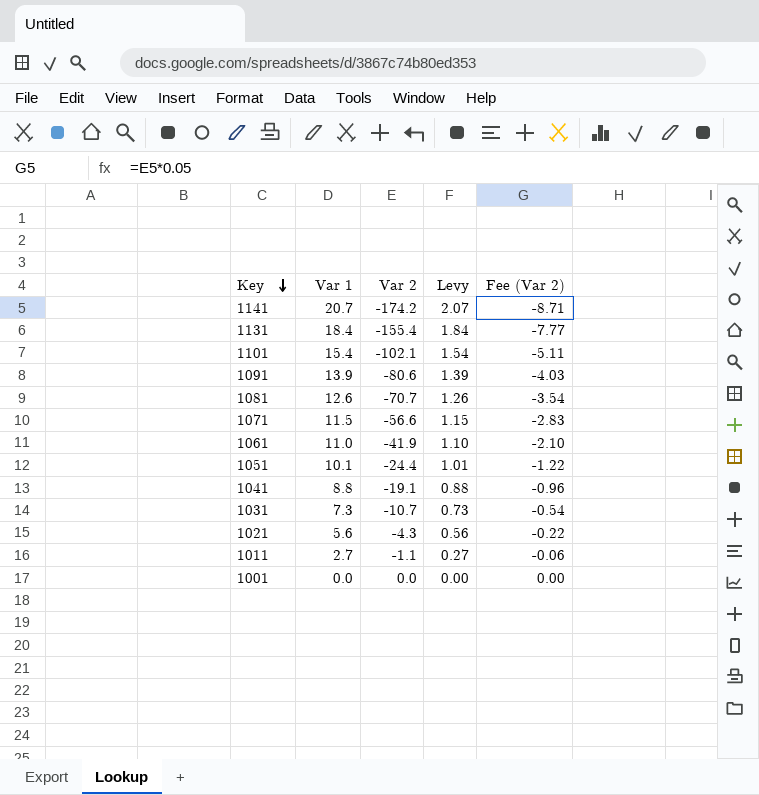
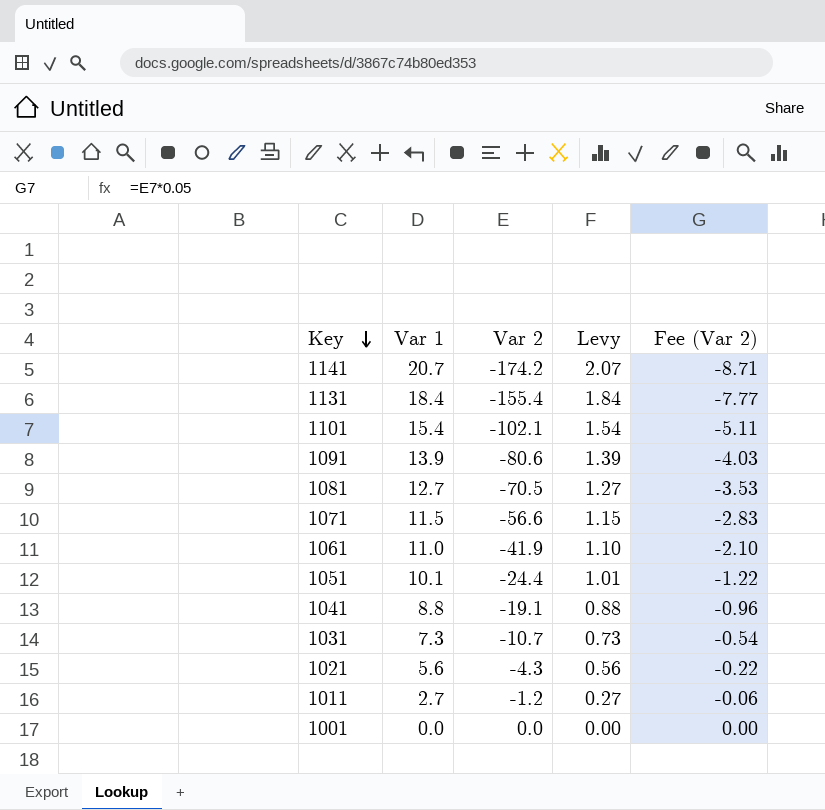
1081 | Var 1: 12.6 -> 12.7
1081 | Var 2: -70.7 -> -70.5
1081 | Levy: 1.26 -> 1.27
1081 | Fee (Var 2): -3.54 -> -3.53
1011 | Var 2: -1.1 -> -1.2

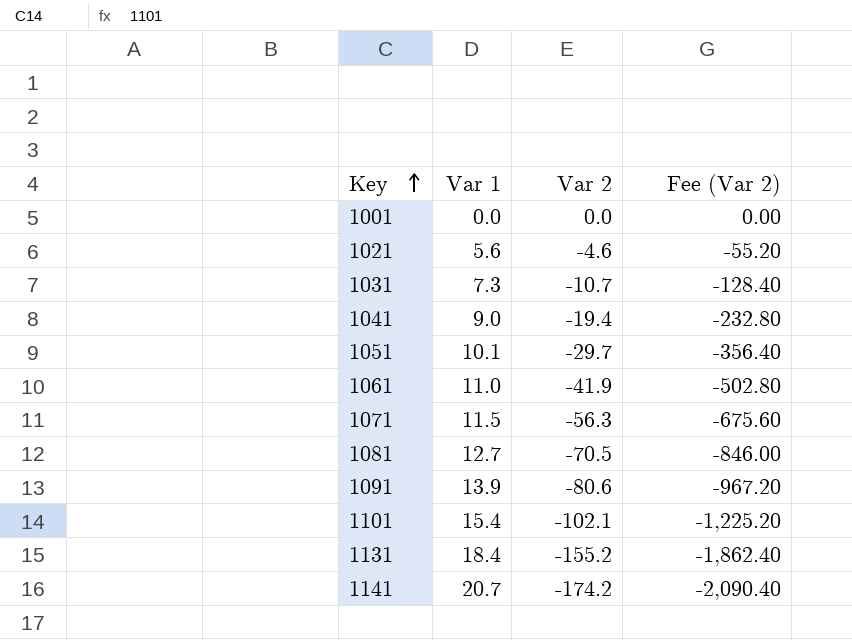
row order: Key descending -> Key ascending
column Levy | formula: [Var 1] * 0.1 -> none
column Fee (Var 2) | formula: [Var 2] * 0.05 -> [Var 2] * 12
row 1011: 2.7 | -1.2 | 0.27 | -0.06 -> none
1021 | Var 2: -4.3 -> -4.6
1041 | Var 1: 8.8 -> 9.0
1041 | Var 2: -19.1 -> -19.4
1051 | Var 2: -24.4 -> -29.7
1071 | Var 2: -56.6 -> -56.3
1131 | Var 2: -155.4 -> -155.2

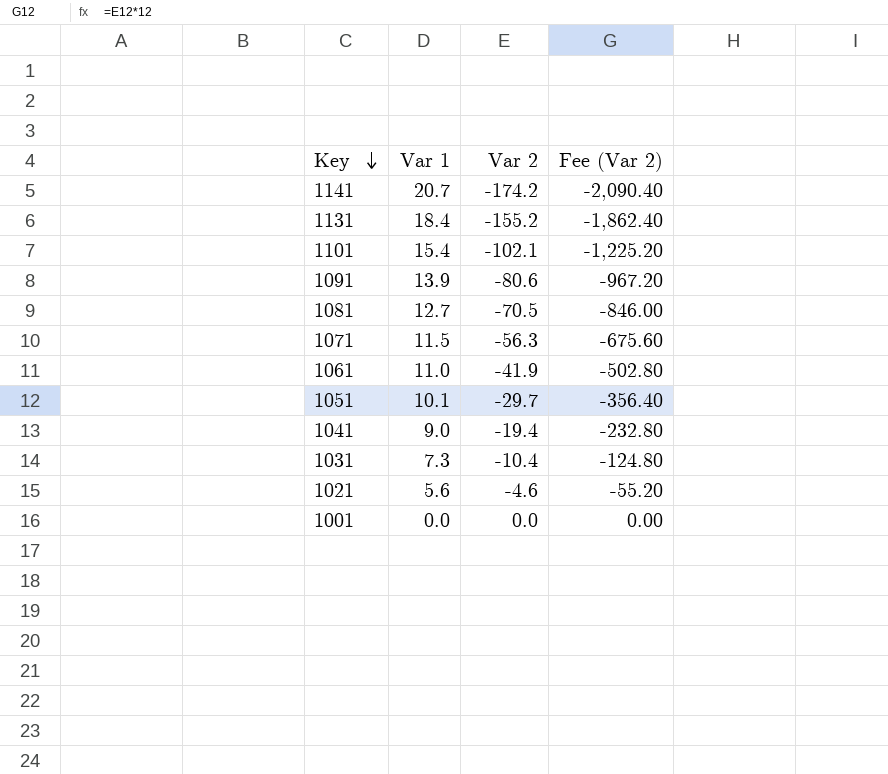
row order: Key ascending -> Key descending
1031 | Var 2: -10.7 -> -10.4
1031 | Fee (Var 2): -128.40 -> -124.80

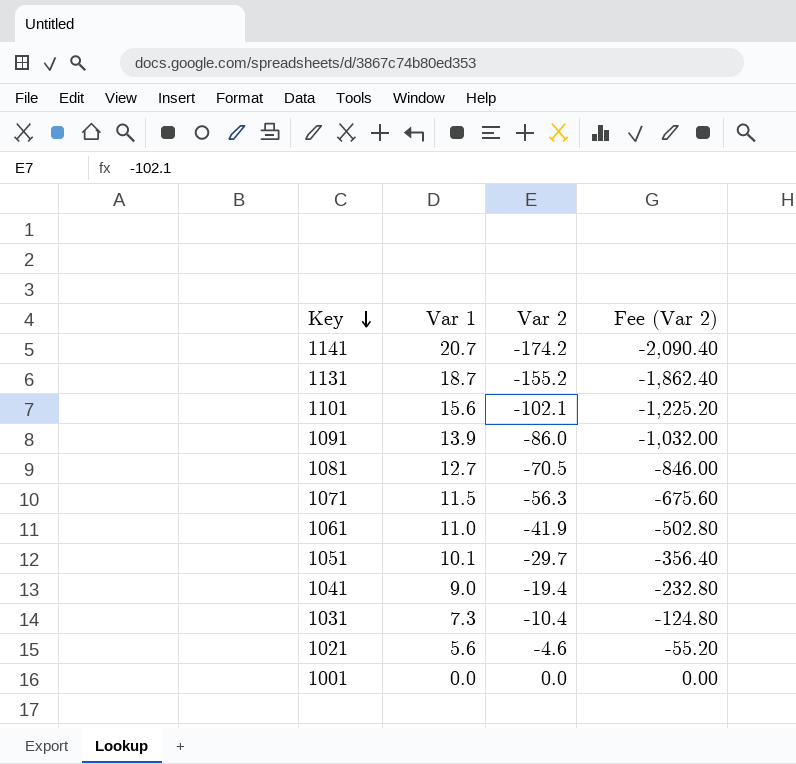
1131 | Var 1: 18.4 -> 18.7
1101 | Var 1: 15.4 -> 15.6
1091 | Var 2: -80.6 -> -86.0
1091 | Fee (Var 2): -967.20 -> -1,032.00

